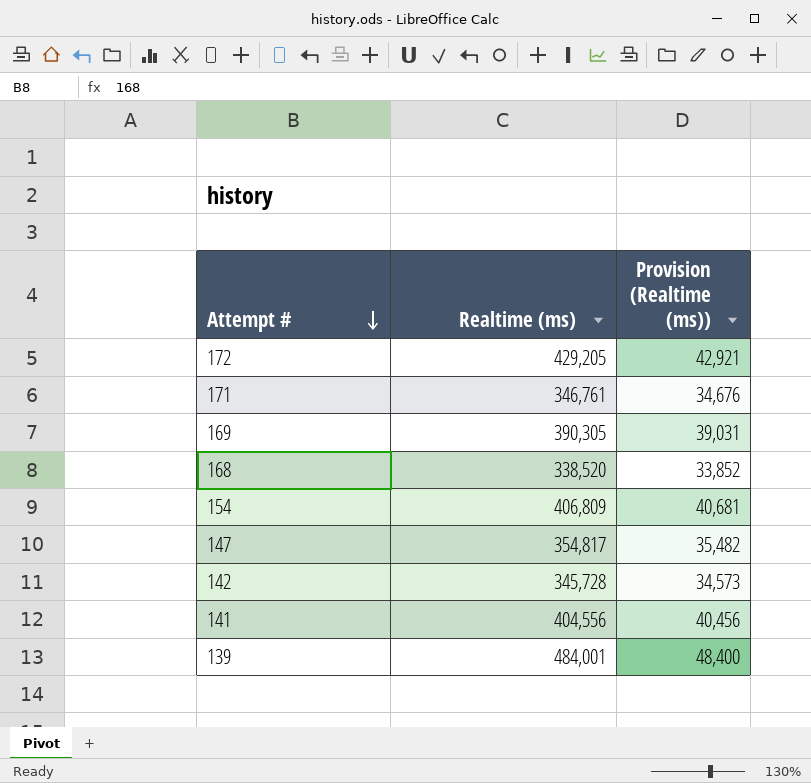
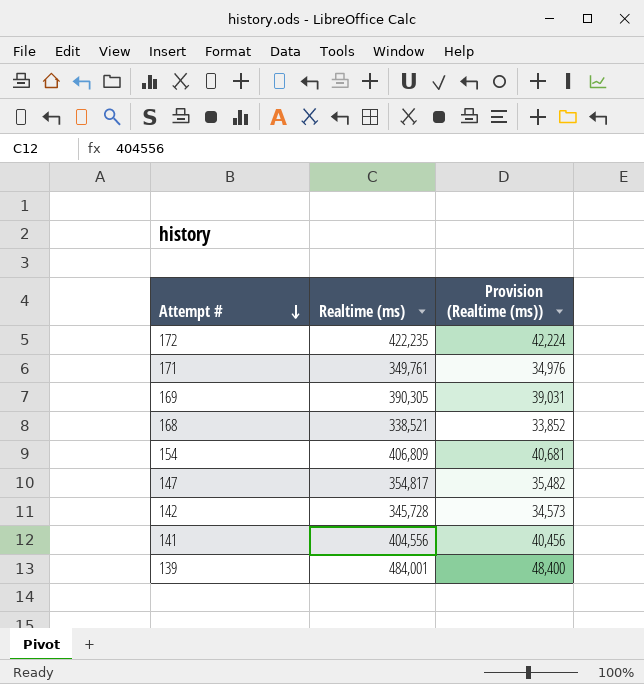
172 | Realtime (ms): 429,205 -> 422,235
172 | Provision (Realtime (ms)): 42,921 -> 42,224
171 | Realtime (ms): 346,761 -> 349,761
171 | Provision (Realtime (ms)): 34,676 -> 34,976
168 | Realtime (ms): 338,520 -> 338,521

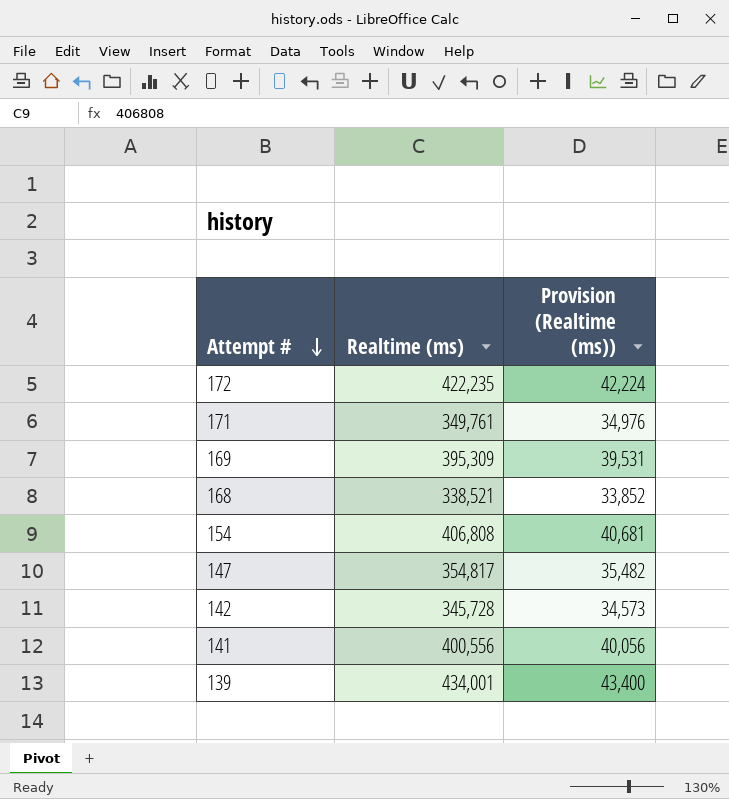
169 | Realtime (ms): 390,305 -> 395,309
169 | Provision (Realtime (ms)): 39,031 -> 39,531
154 | Realtime (ms): 406,809 -> 406,808
141 | Realtime (ms): 404,556 -> 400,556
141 | Provision (Realtime (ms)): 40,456 -> 40,056
139 | Realtime (ms): 484,001 -> 434,001
139 | Provision (Realtime (ms)): 48,400 -> 43,400

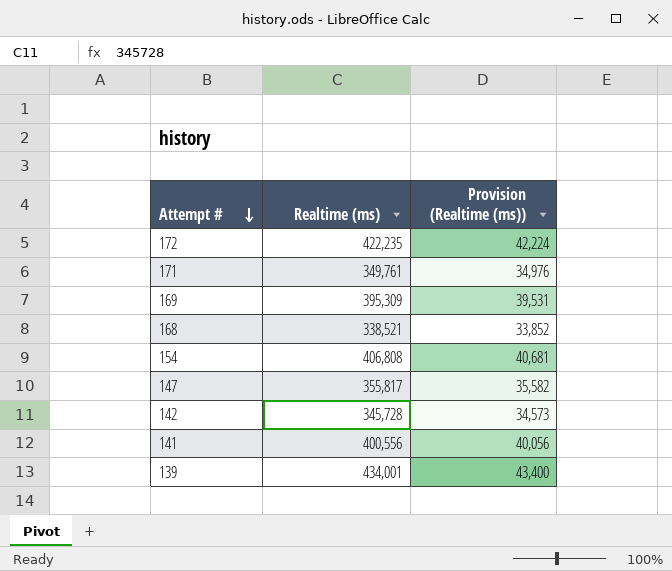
147 | Realtime (ms): 354,817 -> 355,817
147 | Provision (Realtime (ms)): 35,482 -> 35,582

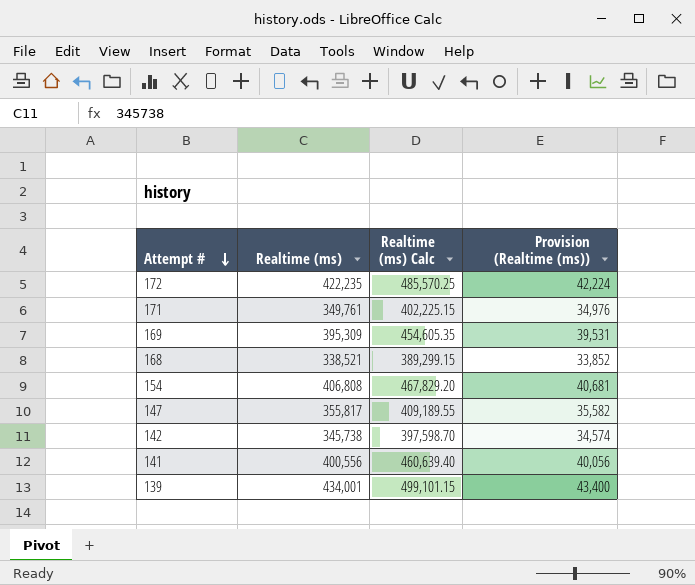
column Realtime (ms) Calc | formula: none -> [Realtime (ms)] * 1.15
142 | Realtime (ms): 345,728 -> 345,738
142 | Provision (Realtime (ms)): 34,573 -> 34,574

